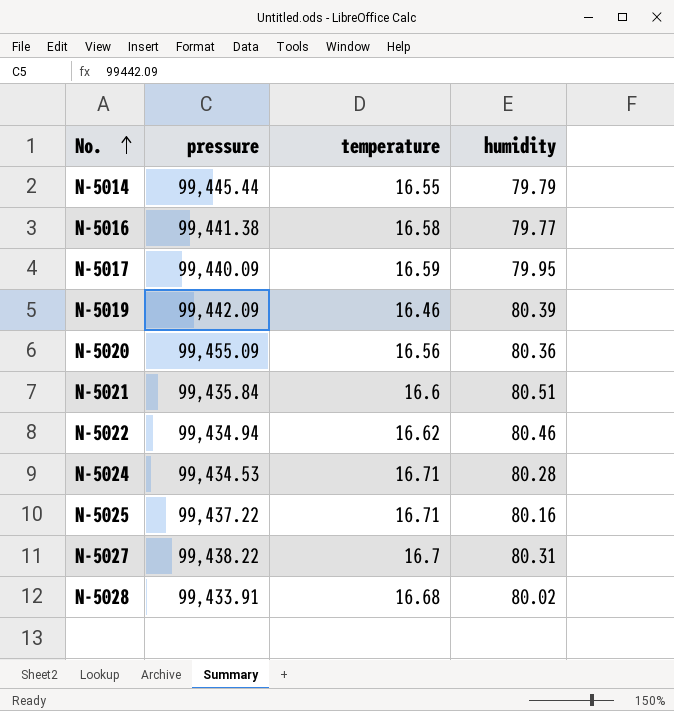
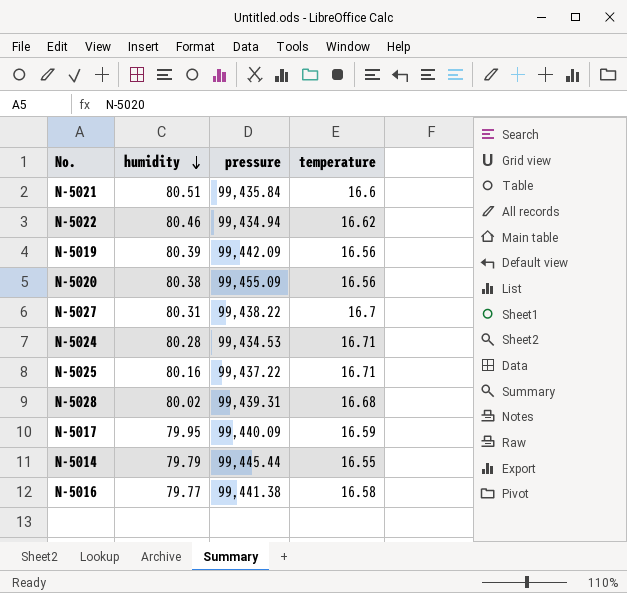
row order: No. ascending -> humidity descending
column humidity | position: 4 -> 2
N-5019 | temperature: 16.46 -> 16.56
N-5020 | humidity: 80.36 -> 80.38
N-5028 | pressure: 99,433.91 -> 99,439.31

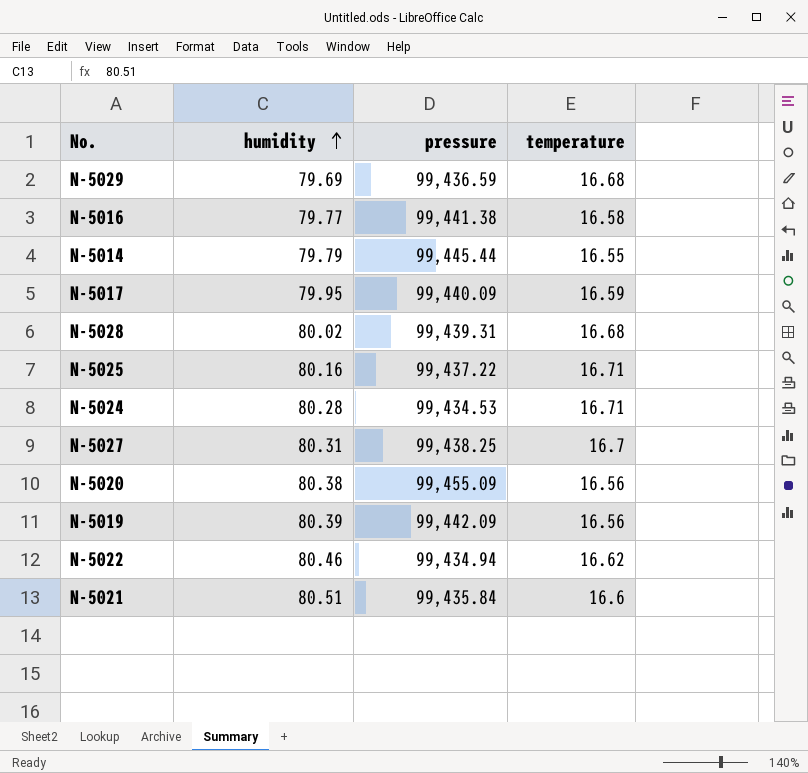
row order: humidity descending -> humidity ascending
row N-5029: none -> 79.69 | 99,436.59 | 16.68
N-5027 | pressure: 99,438.22 -> 99,438.25

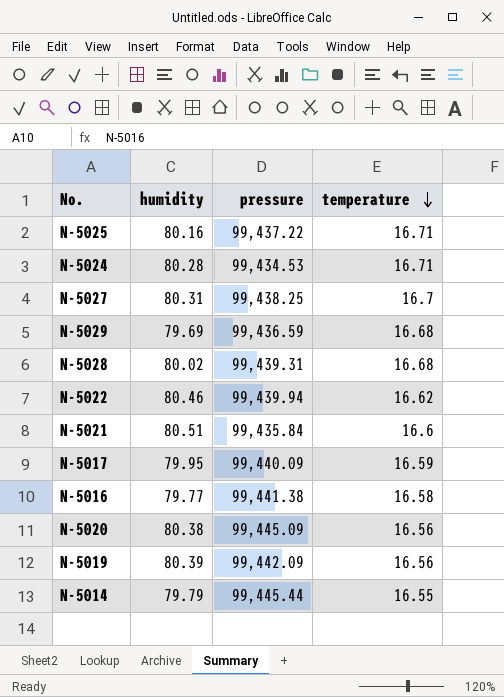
row order: humidity ascending -> temperature descending
N-5022 | pressure: 99,434.94 -> 99,439.94
N-5020 | pressure: 99,455.09 -> 99,445.09

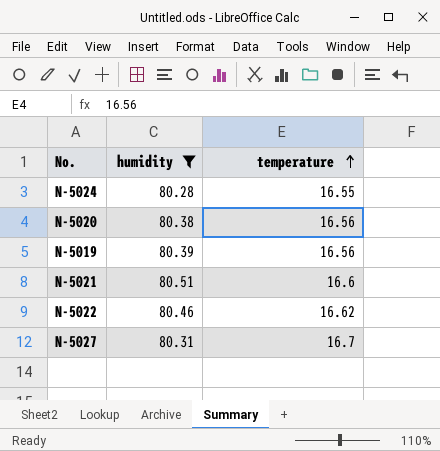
filter: none -> humidity >= 80.28
row order: temperature descending -> temperature ascending
column pressure | position: 3 -> none
N-5024 | temperature: 16.71 -> 16.55

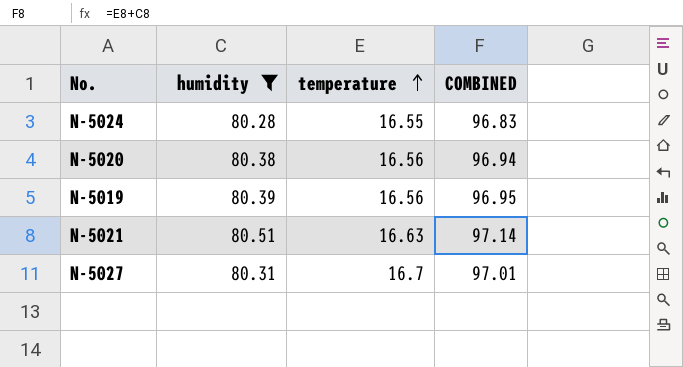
column COMBINED | formula: none -> [humidity] + [temperature]
row N-5022: 80.46 | 16.62 -> none
N-5021 | temperature: 16.6 -> 16.63

